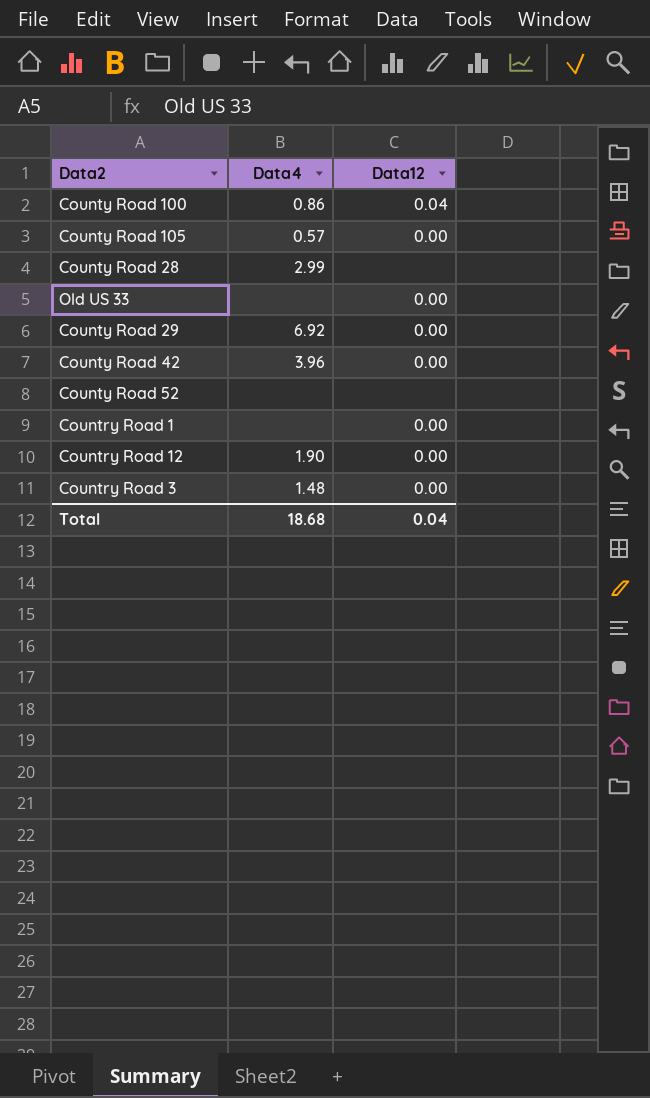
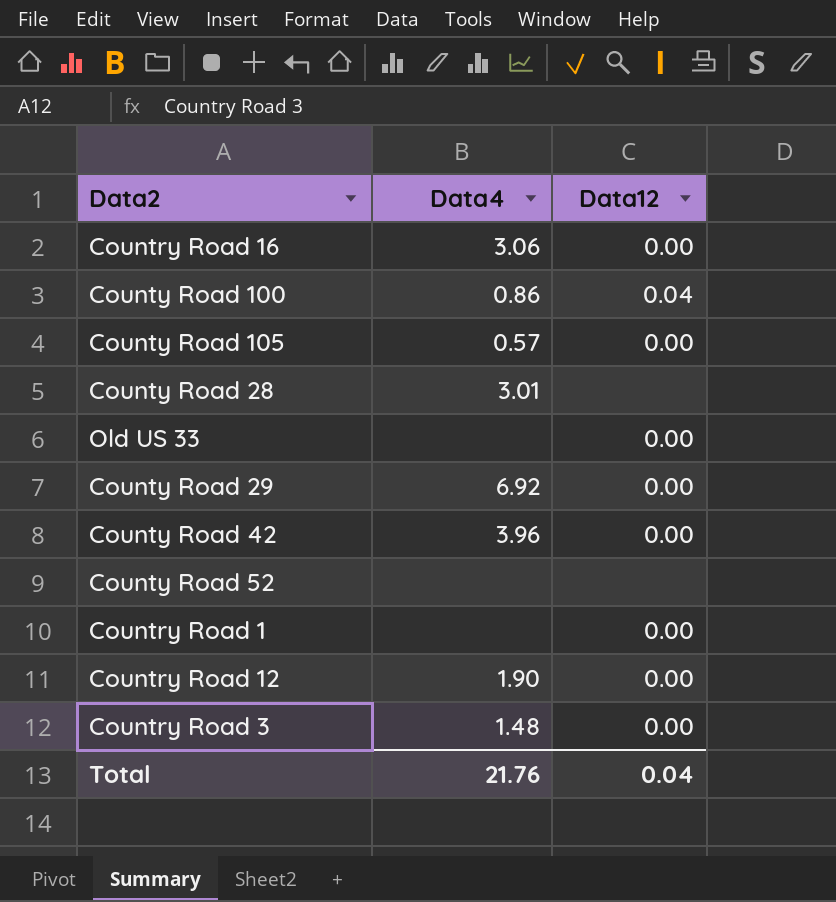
row Country Road 16: none -> 3.06 | 0.00
County Road 28 | Data4: 2.99 -> 3.01
Total | Data4: 18.68 -> 21.76

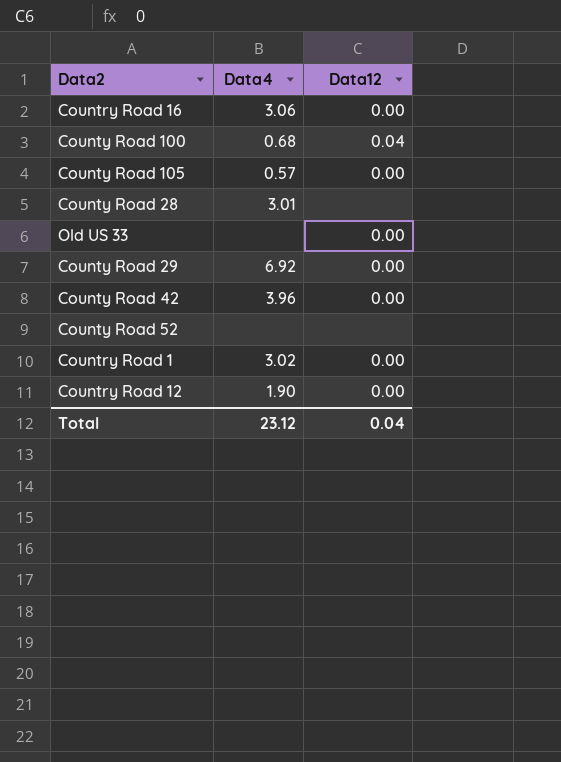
row Country Road 3: 1.48 | 0.00 -> none
County Road 100 | Data4: 0.86 -> 0.68
Country Road 1 | Data4: none -> 3.02
Total | Data4: 21.76 -> 23.12

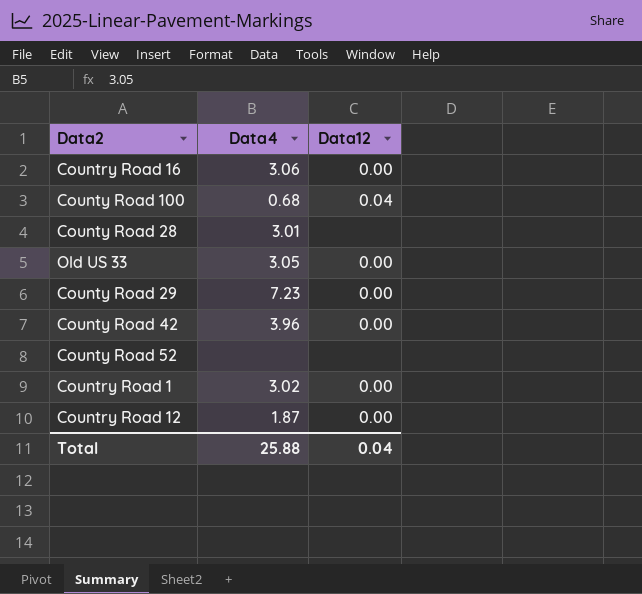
row County Road 105: 0.57 | 0.00 -> none
Old US 33 | Data4: none -> 3.05
County Road 29 | Data4: 6.92 -> 7.23
Country Road 12 | Data4: 1.90 -> 1.87
Total | Data4: 23.12 -> 25.88

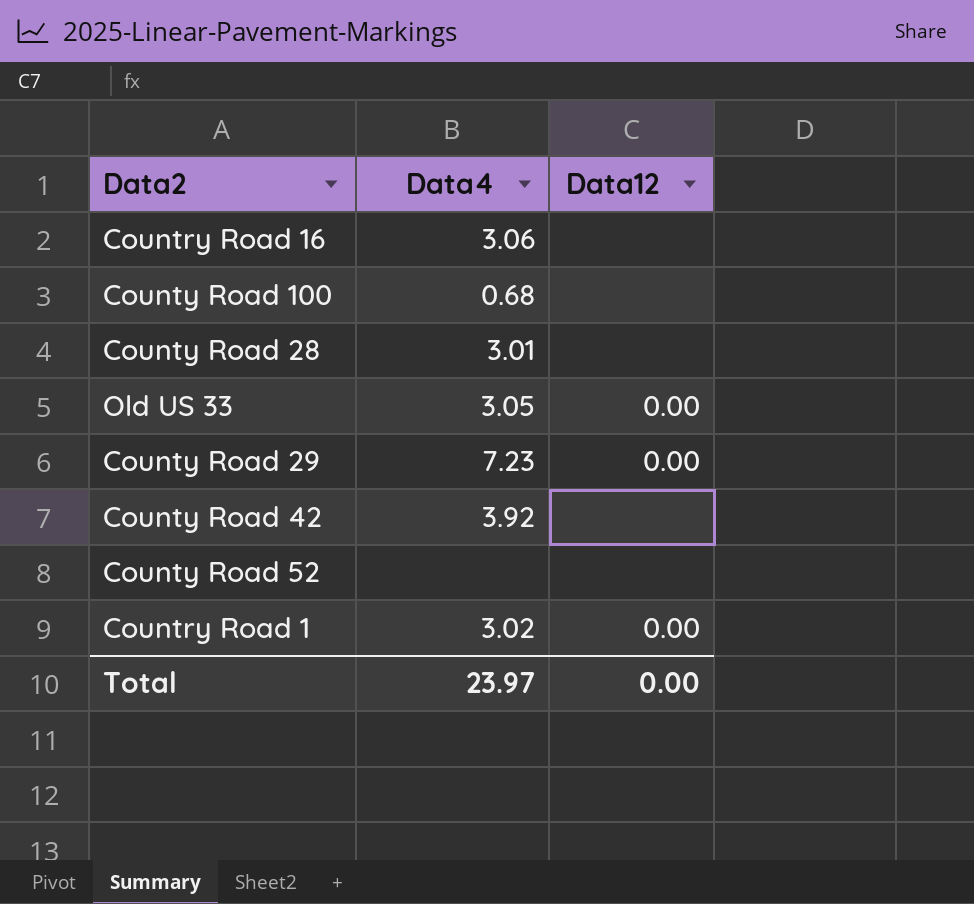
row Country Road 12: 1.87 | 0.00 -> none
Country Road 16 | Data12: 0.00 -> none
County Road 100 | Data12: 0.04 -> none
County Road 42 | Data4: 3.96 -> 3.92
County Road 42 | Data12: 0.00 -> none
Total | Data4: 25.88 -> 23.97
Total | Data12: 0.04 -> 0.00

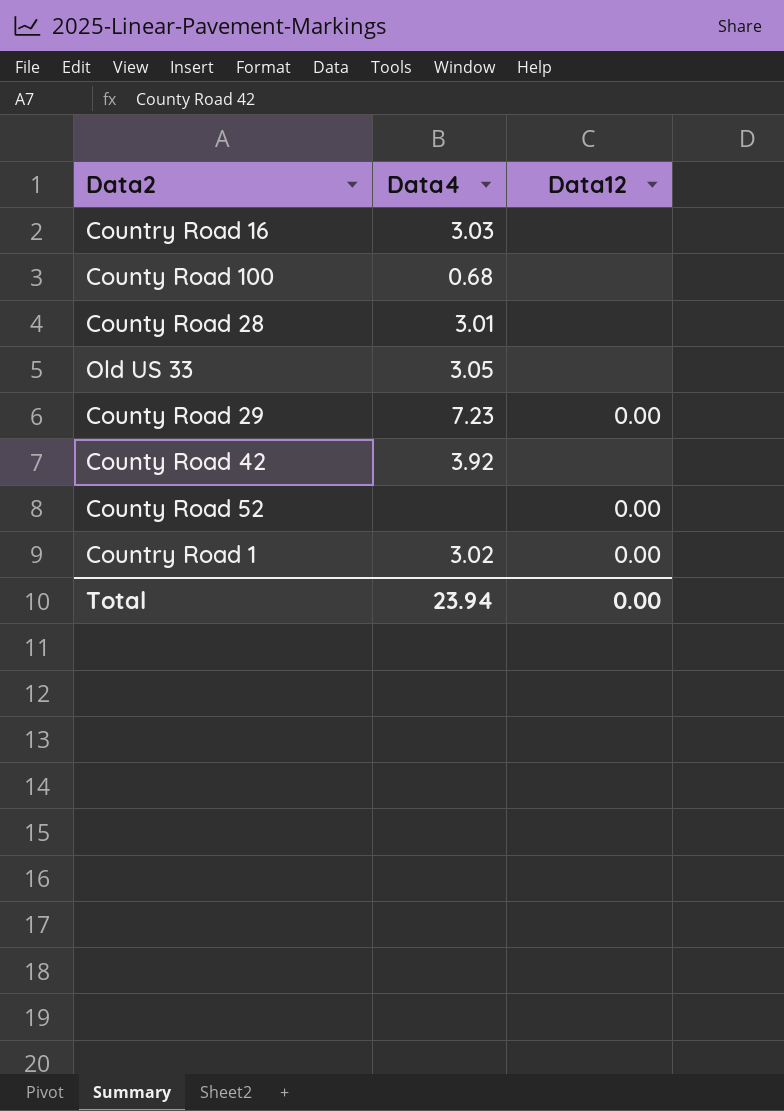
Country Road 16 | Data4: 3.06 -> 3.03
Old US 33 | Data12: 0.00 -> none
County Road 52 | Data12: none -> 0.00
Total | Data4: 23.97 -> 23.94

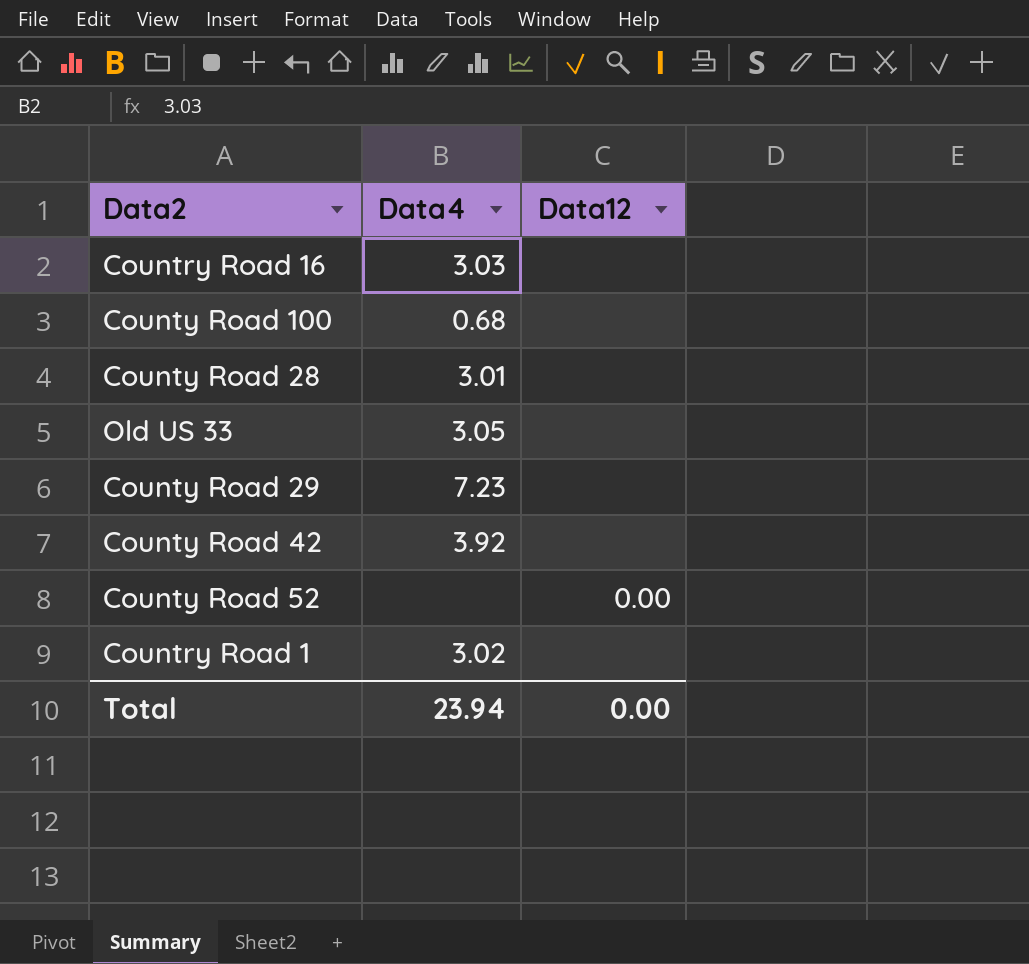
County Road 29 | Data12: 0.00 -> none
Country Road 1 | Data12: 0.00 -> none

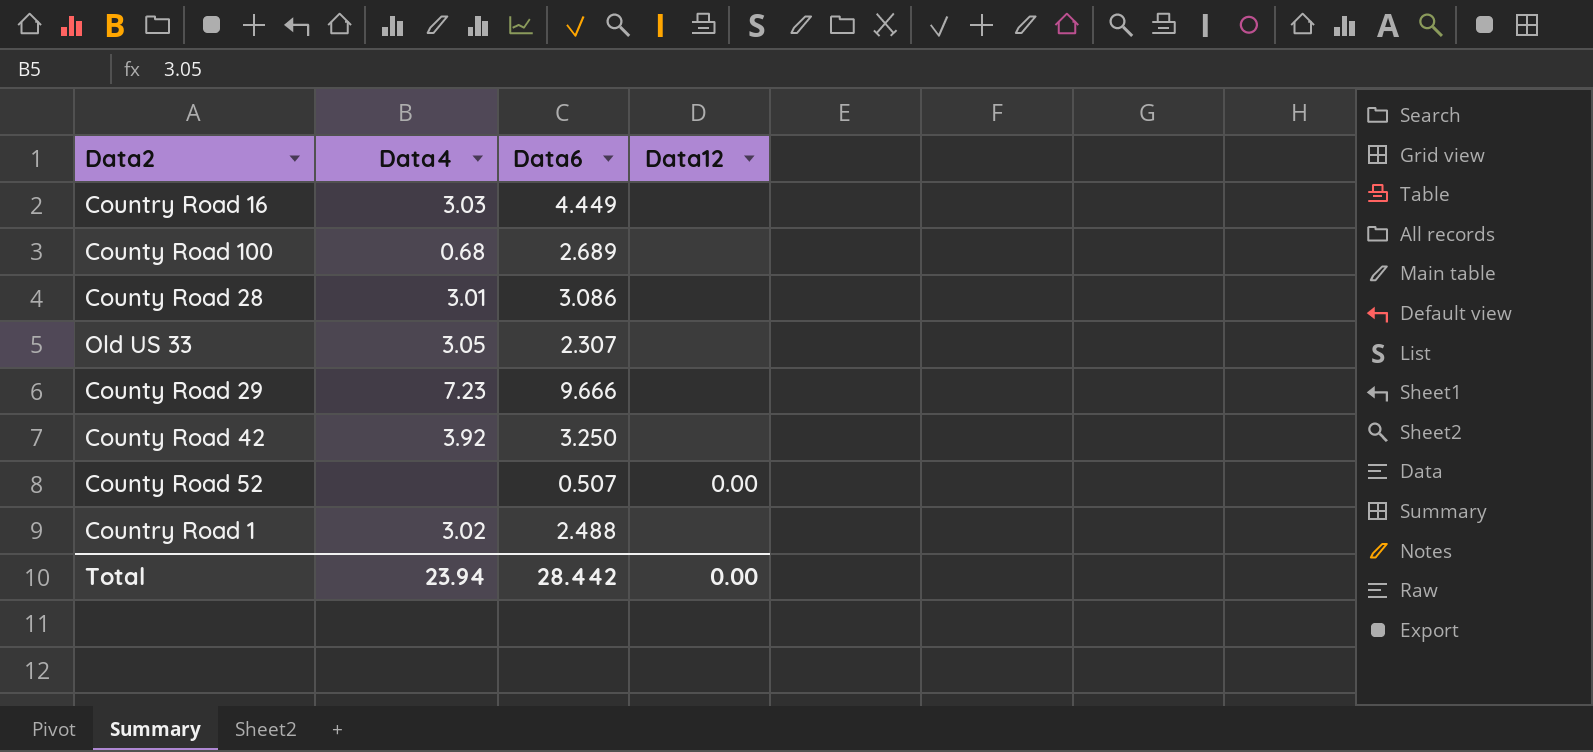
column Data6 | position: none -> 3

